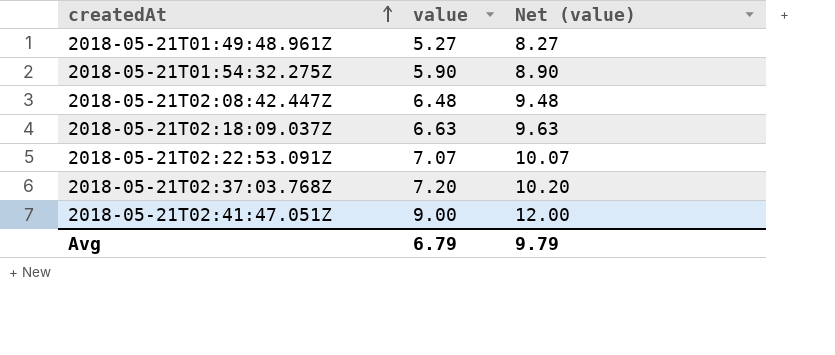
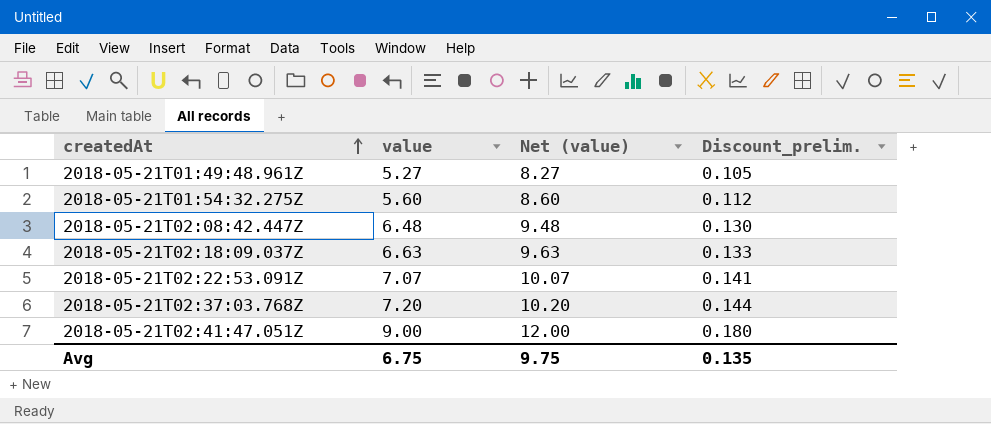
column Discount_prelim. | formula: none -> [value] * 0.02
2018-05-21T01:54:32.275Z | value: 5.90 -> 5.60
2018-05-21T01:54:32.275Z | Net (value): 8.90 -> 8.60
Avg | value: 6.79 -> 6.75
Avg | Net (value): 9.79 -> 9.75

